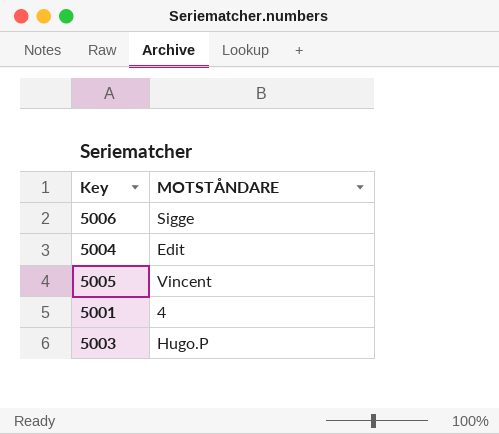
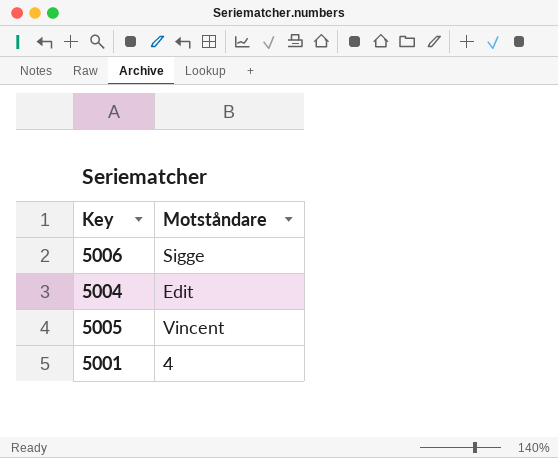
column name: MOTSTÅNDARE -> Motståndare
row 5003: Hugo.P -> none

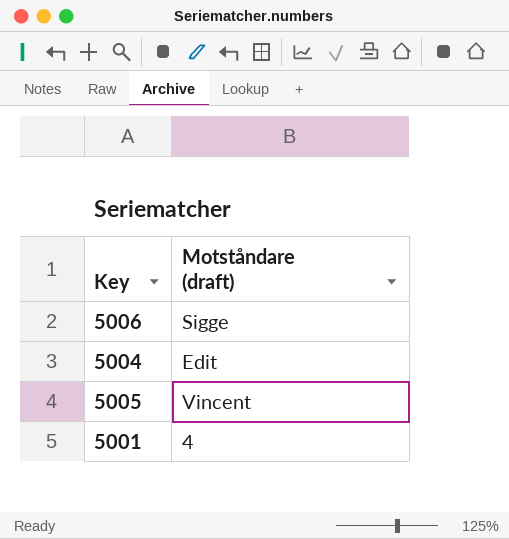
column name: Motståndare -> Motståndare (draft)

